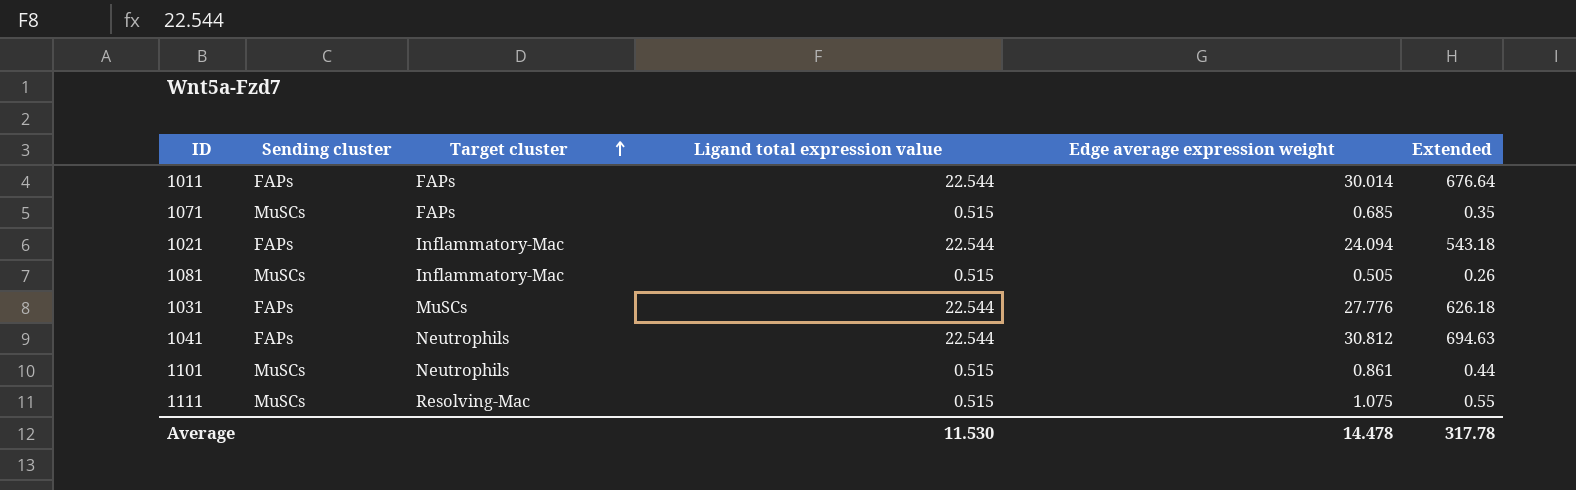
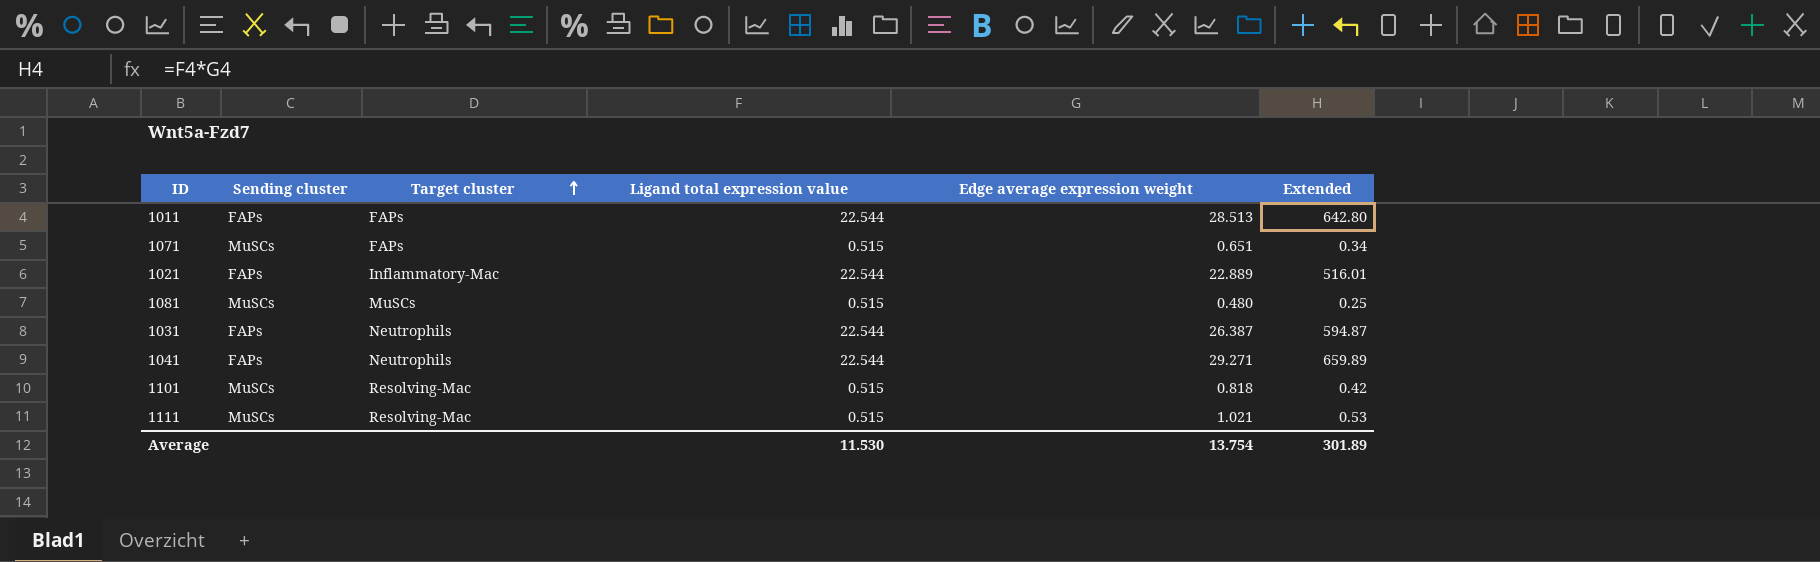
1011 | Edge average expression weight: 30.014 -> 28.513
1011 | Extended: 676.64 -> 642.80
1071 | Edge average expression weight: 0.685 -> 0.651
1071 | Extended: 0.35 -> 0.34
1021 | Edge average expression weight: 24.094 -> 22.889
1021 | Extended: 543.18 -> 516.01
1081 | Target cluster: Inflammatory-Mac -> MuSCs
1081 | Edge average expression weight: 0.505 -> 0.480
1081 | Extended: 0.26 -> 0.25
1031 | Target cluster: MuSCs -> Neutrophils
1031 | Edge average expression weight: 27.776 -> 26.387
1031 | Extended: 626.18 -> 594.87
1041 | Edge average expression weight: 30.812 -> 29.271
1041 | Extended: 694.63 -> 659.89
1101 | Target cluster: Neutrophils -> Resolving-Mac
1101 | Edge average expression weight: 0.861 -> 0.818
1101 | Extended: 0.44 -> 0.42
1111 | Edge average expression weight: 1.075 -> 1.021
1111 | Extended: 0.55 -> 0.53
Average | Edge average expression weight: 14.478 -> 13.754
Average | Extended: 317.78 -> 301.89

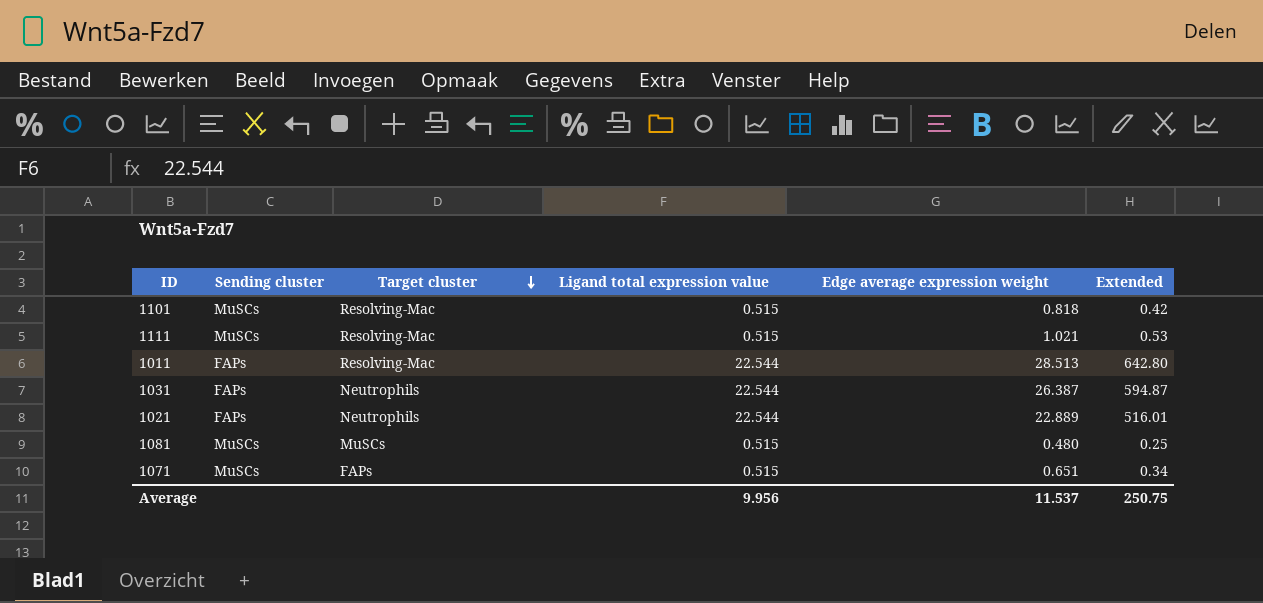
row order: Target cluster ascending -> Target cluster descending
row 1041: FAPs | Neutrophils | 22.544 | 29.271 | 659.89 -> none
1011 | Target cluster: FAPs -> Resolving-Mac
1021 | Target cluster: Inflammatory-Mac -> Neutrophils
Average | Ligand total expression value: 11.530 -> 9.956
Average | Edge average expression weight: 13.754 -> 11.537
Average | Extended: 301.89 -> 250.75

